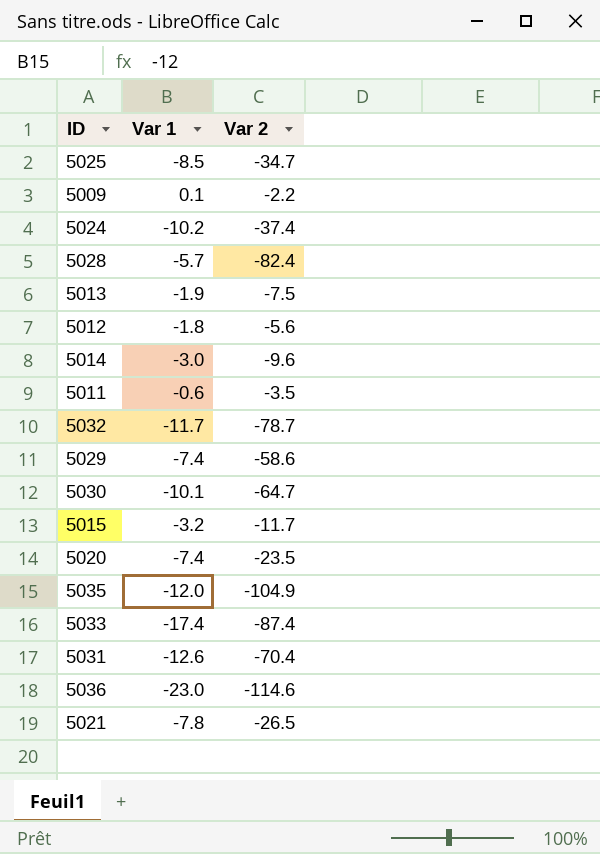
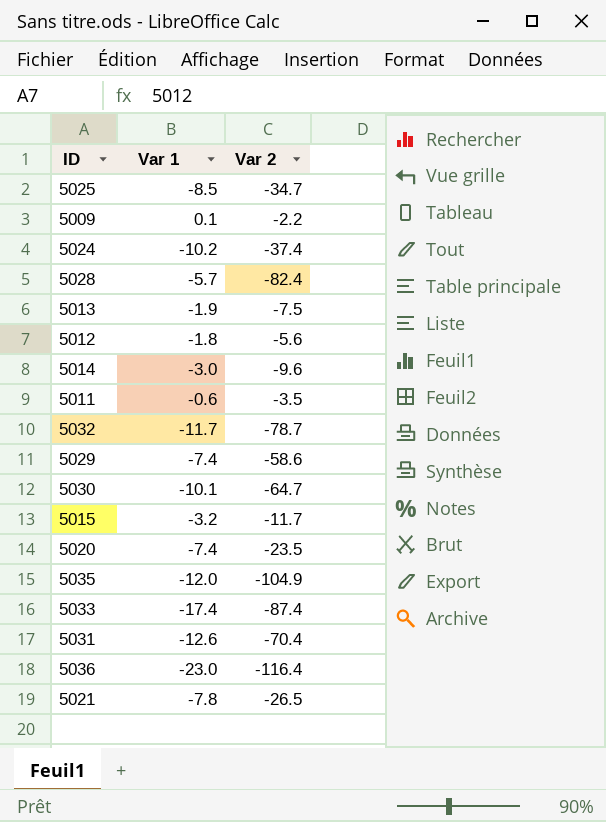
5036 | Var 2: -114.6 -> -116.4

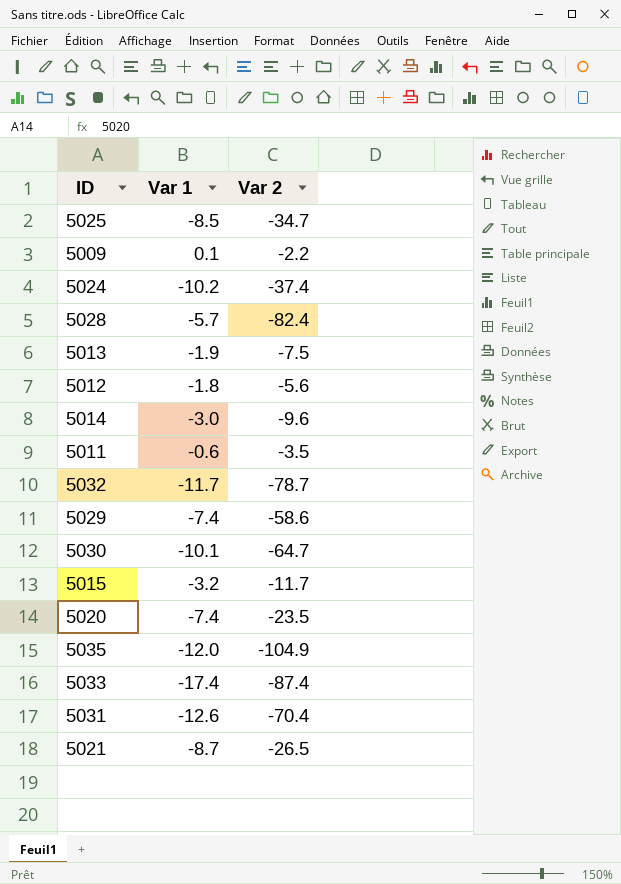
row 5036: -23.0 | -116.4 -> none
5021 | Var 1: -7.8 -> -8.7

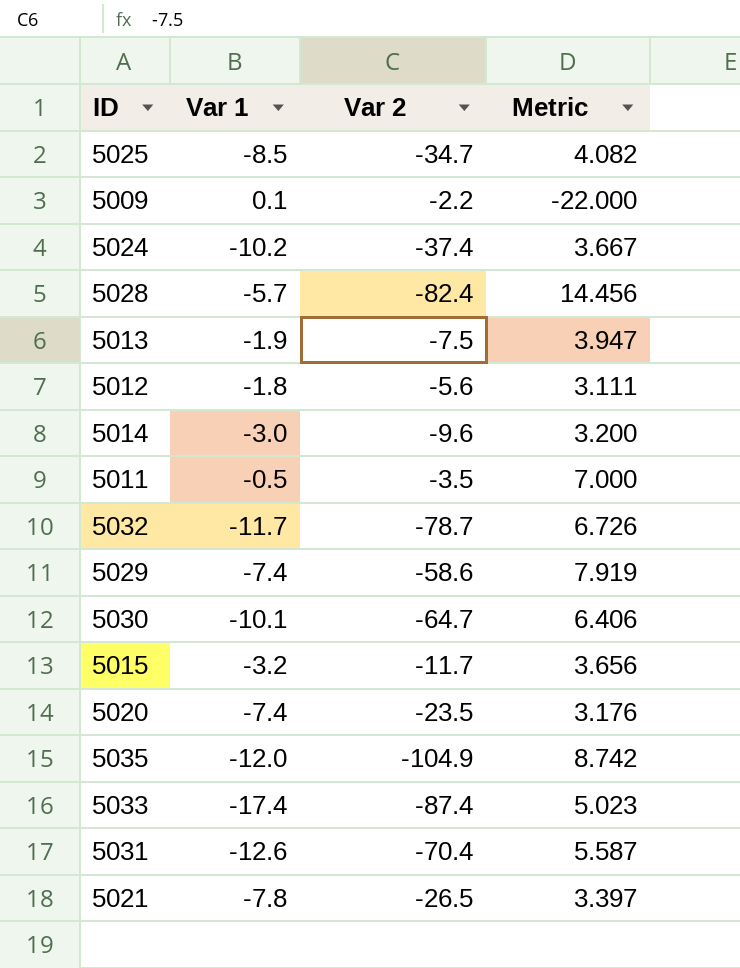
column Metric | formula: none -> [Var 2] / [Var 1]
5011 | Var 1: -0.6 -> -0.5
5021 | Var 1: -8.7 -> -7.8

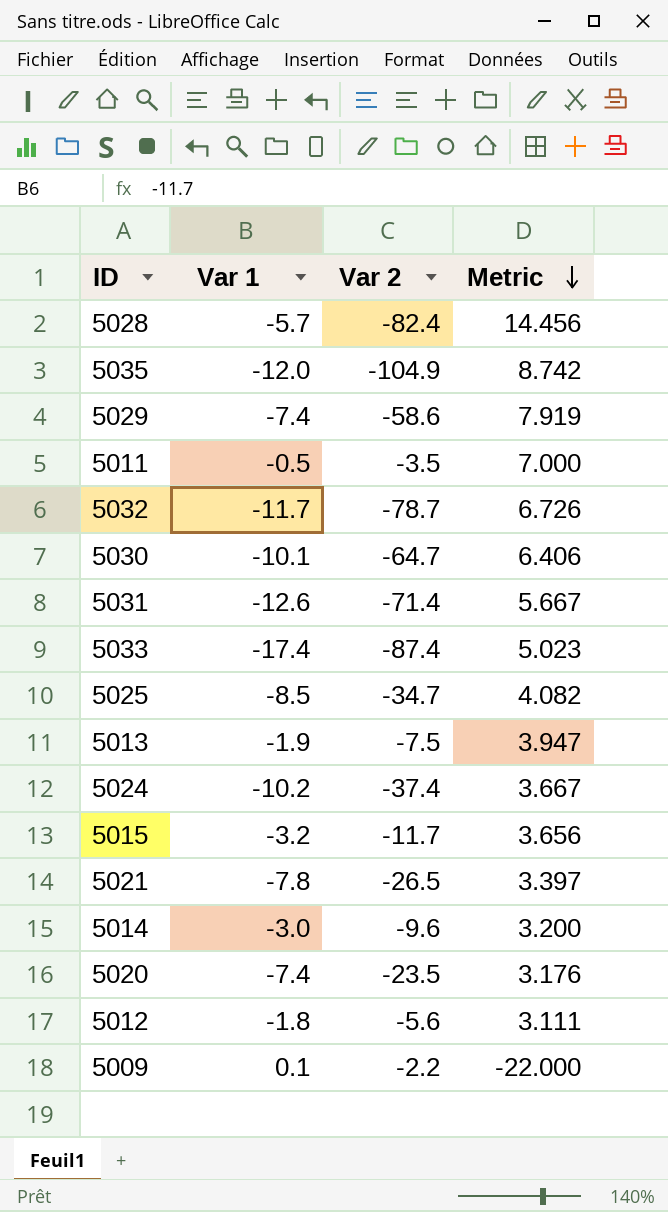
row order: none -> Metric descending
5031 | Var 2: -70.4 -> -71.4
5031 | Metric: 5.587 -> 5.667

